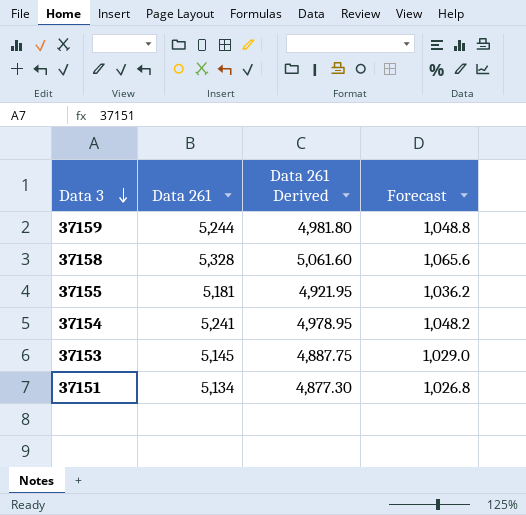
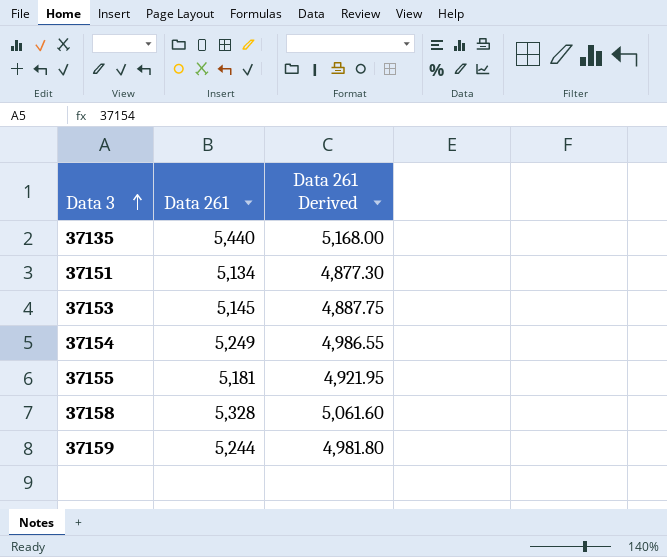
row order: Data 3 descending -> Data 3 ascending
column Forecast | formula: [Data 261] * 0.2 -> none
row 37135: none -> 5,440 | 5,168.00
37154 | Data 261: 5,241 -> 5,249
37154 | Data 261 Derived: 4,978.95 -> 4,986.55

